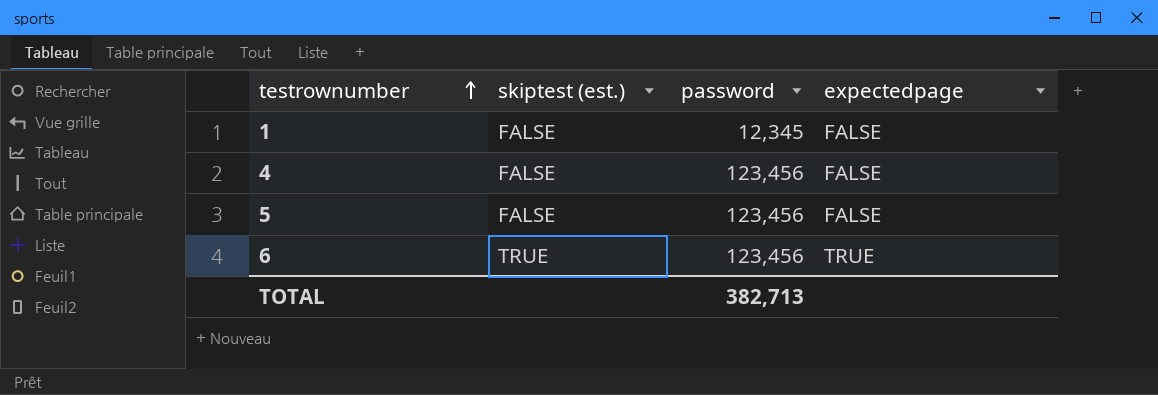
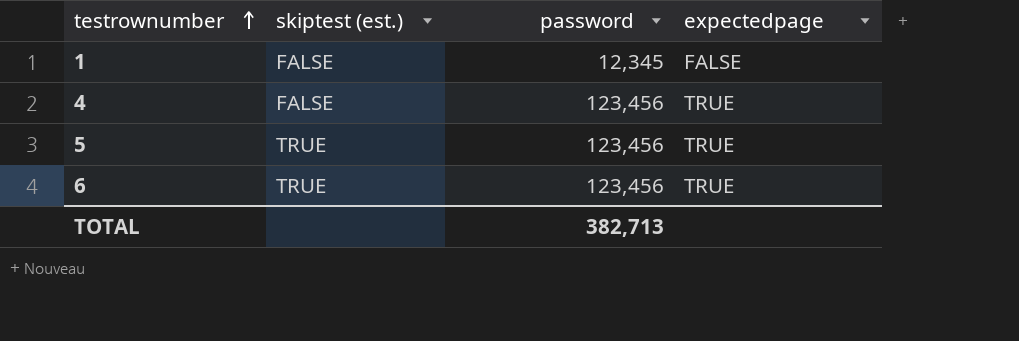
4 | expectedpage: FALSE -> TRUE
5 | skiptest (est.): FALSE -> TRUE
5 | expectedpage: FALSE -> TRUE

